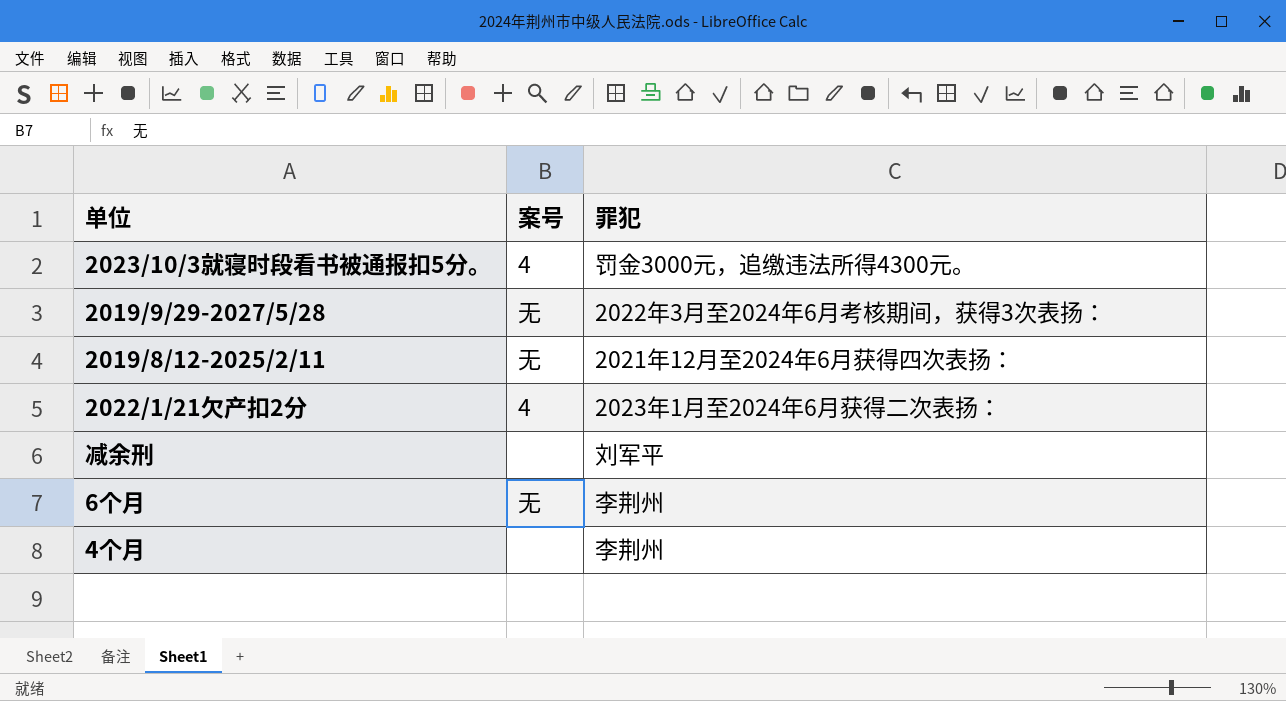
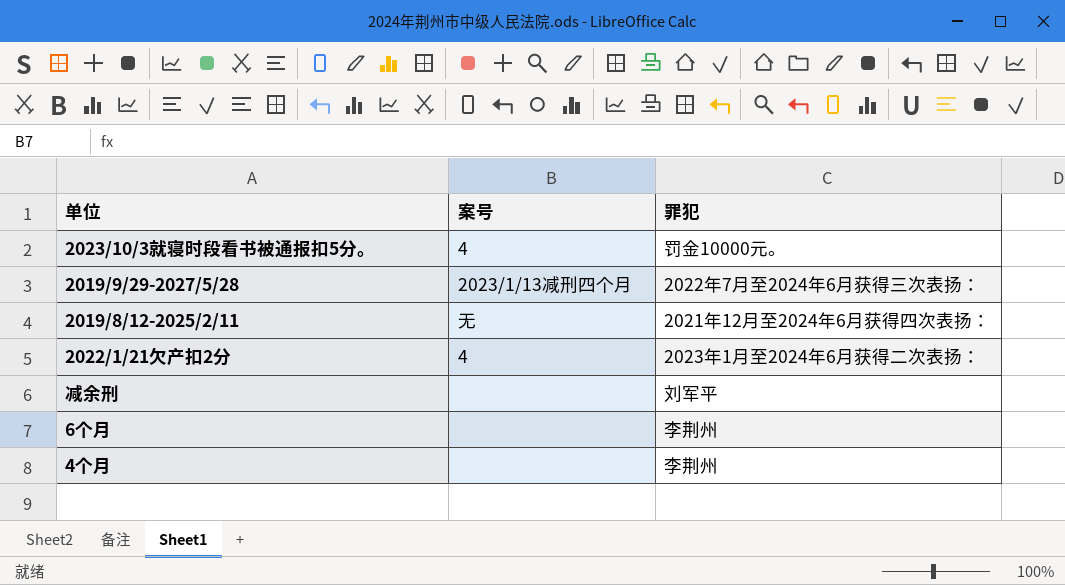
2023/10/3就寝时段看书被通报扣5分。 | 罪犯: 罚金3000元，追缴违法所得4300元。 -> 罚金10000元。
2019/9/29-2027/5/28 | 案号: 无 -> 2023/1/13减刑四个月
2019/9/29-2027/5/28 | 罪犯: 2022年3月至2024年6月考核期间，获得3次表扬： -> 2022年7月至2024年6月获得三次表扬：
6个月 | 案号: 无 -> none

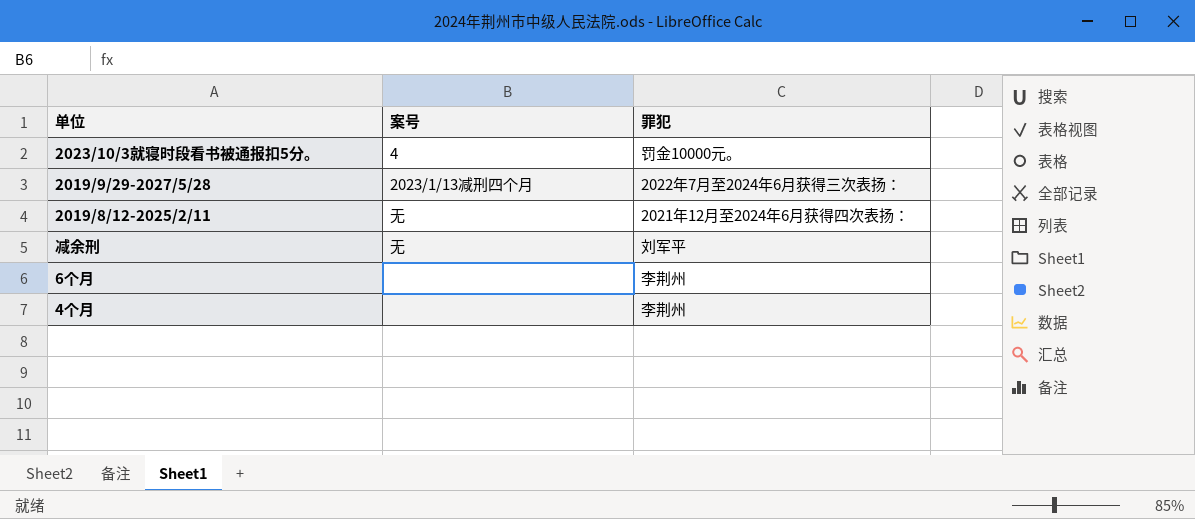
row 2022/1/21欠产扣2分: 4 | 2023年1月至2024年6月获得二次表扬： -> none
减余刑 | 案号: none -> 无

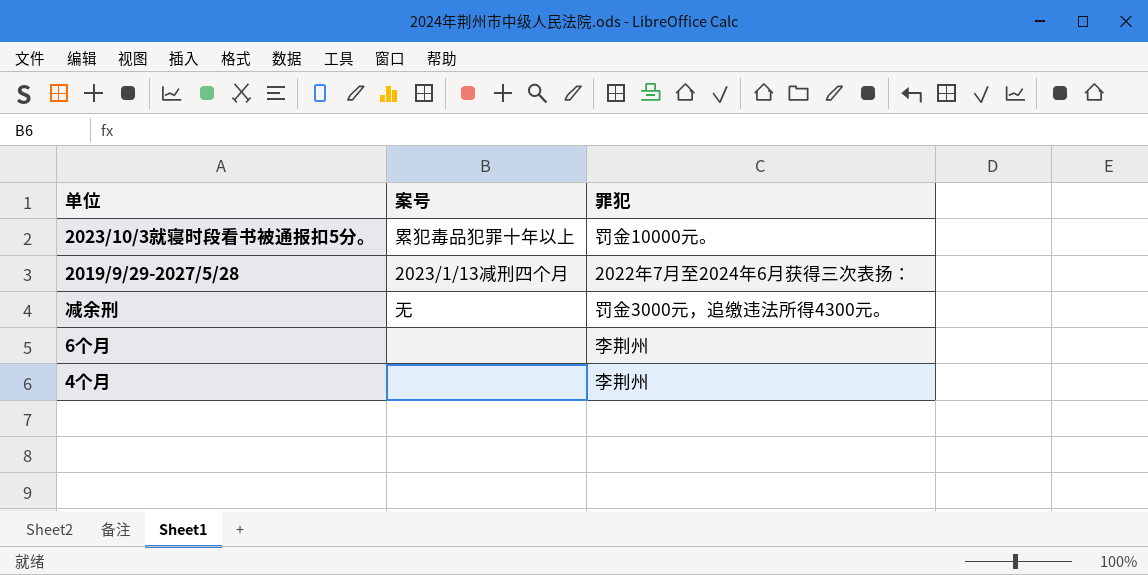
row 2019/8/12-2025/2/11: 无 | 2021年12月至2024年6月获得四次表扬： -> none
2023/10/3就寝时段看书被通报扣5分。 | 案号: 4 -> 累犯毒品犯罪十年以上
减余刑 | 罪犯: 刘军平 -> 罚金3000元，追缴违法所得4300元。

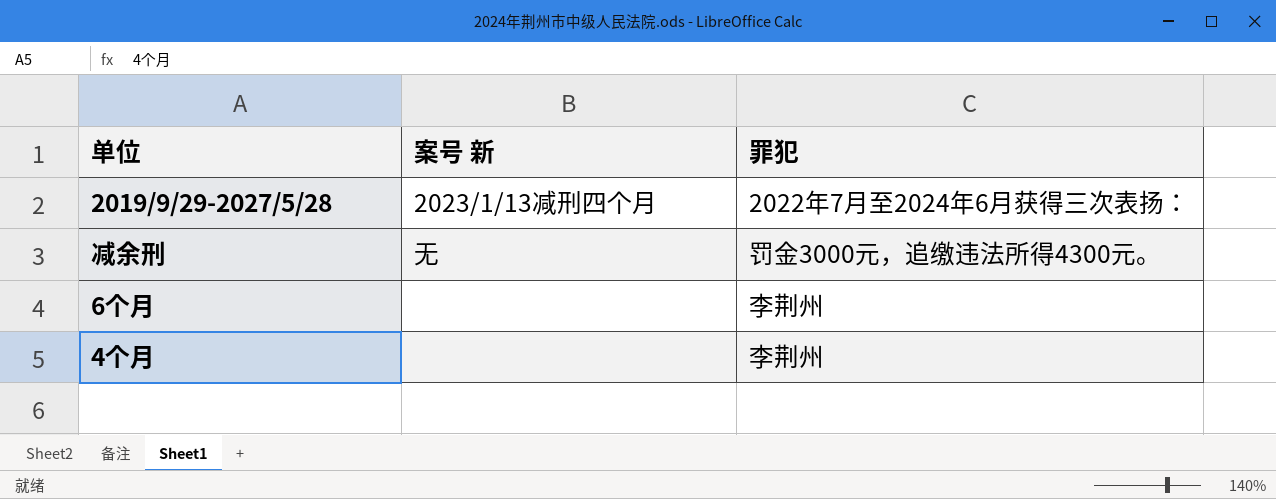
column name: 案号 -> 案号 新
row 2023/10/3就寝时段看书被通报扣5分。: 累犯毒品犯罪十年以上 | 罚金10000元。 -> none

